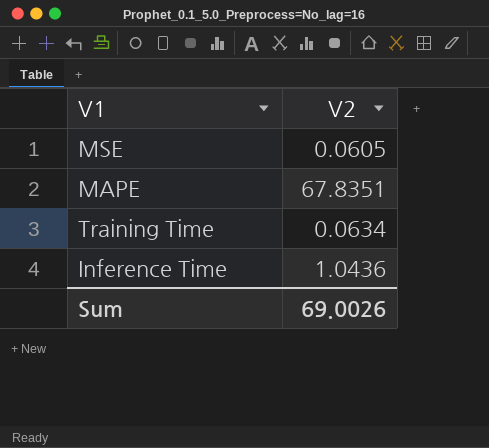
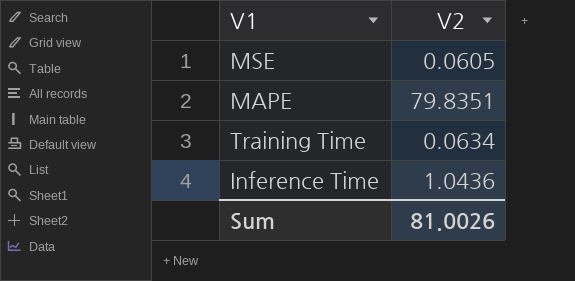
MAPE | V2: 67.8351 -> 79.8351
Sum | V2: 69.0026 -> 81.0026

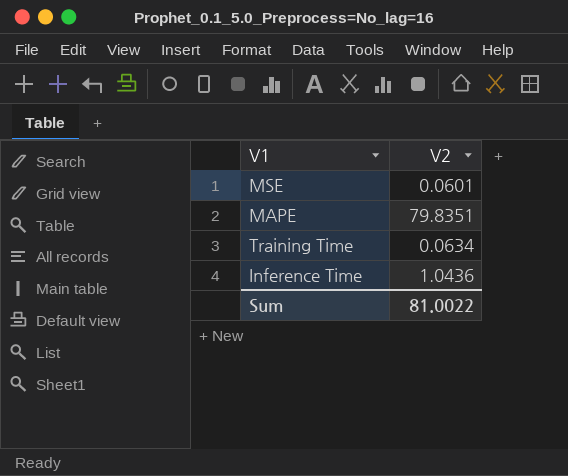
MSE | V2: 0.0605 -> 0.0601
Sum | V2: 81.0026 -> 81.0022

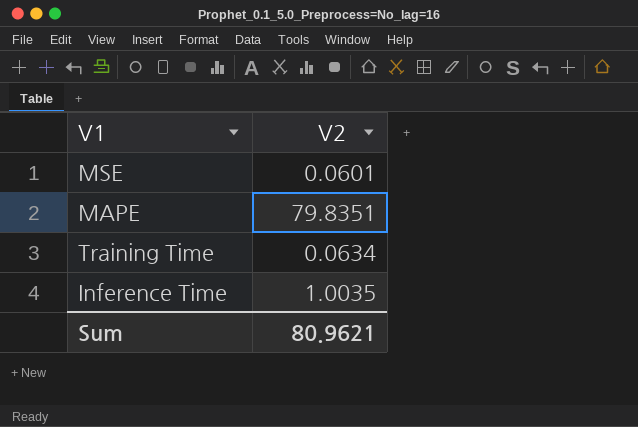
Inference Time | V2: 1.0436 -> 1.0035
Sum | V2: 81.0022 -> 80.9621

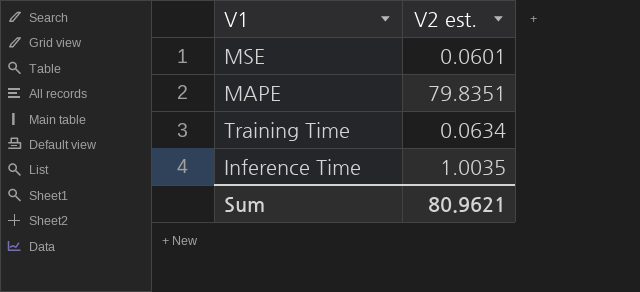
column name: V2 -> V2 est.

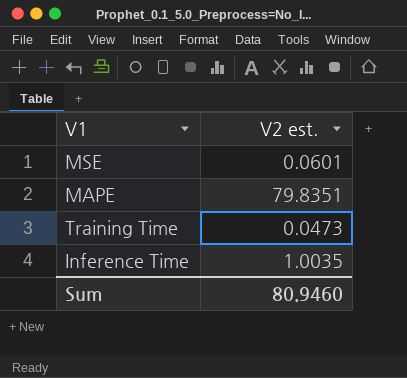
Training Time | V2 est.: 0.0634 -> 0.0473
Sum | V2 est.: 80.9621 -> 80.9460

